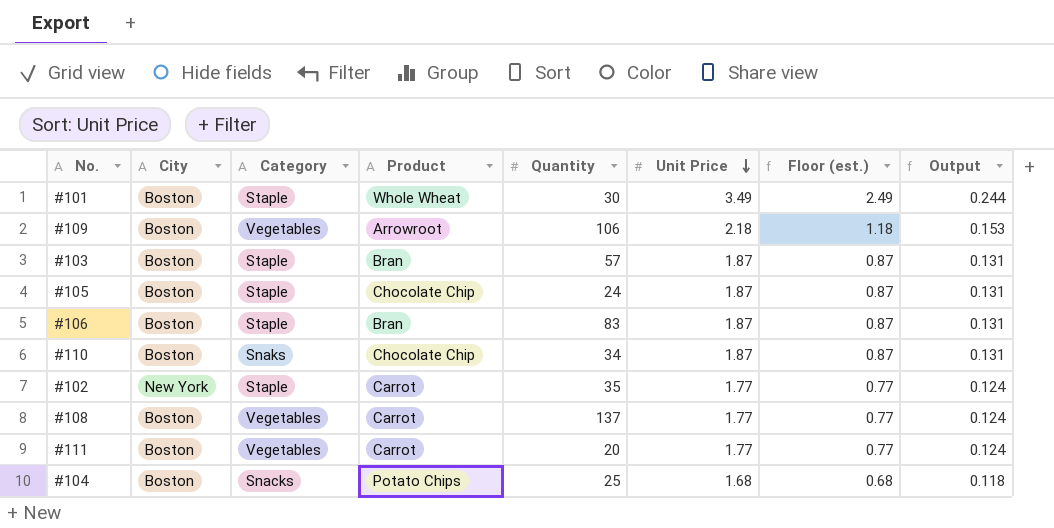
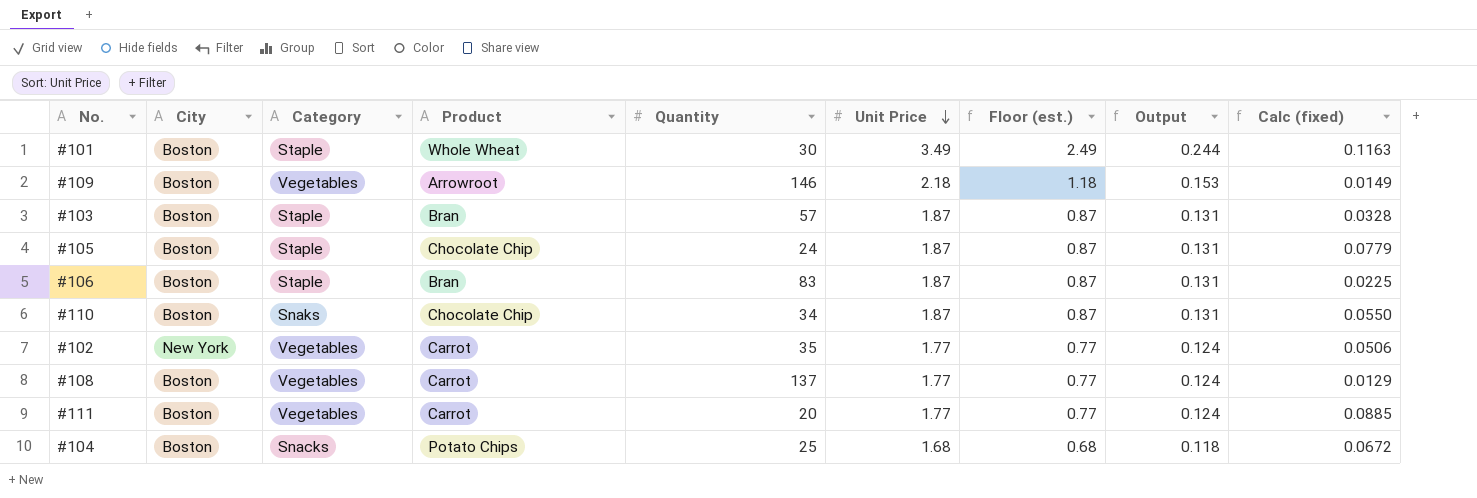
column Calc (fixed) | formula: none -> [Unit Price] / [Quantity]
#109 | Quantity: 106 -> 146
#102 | Category: Staple -> Vegetables

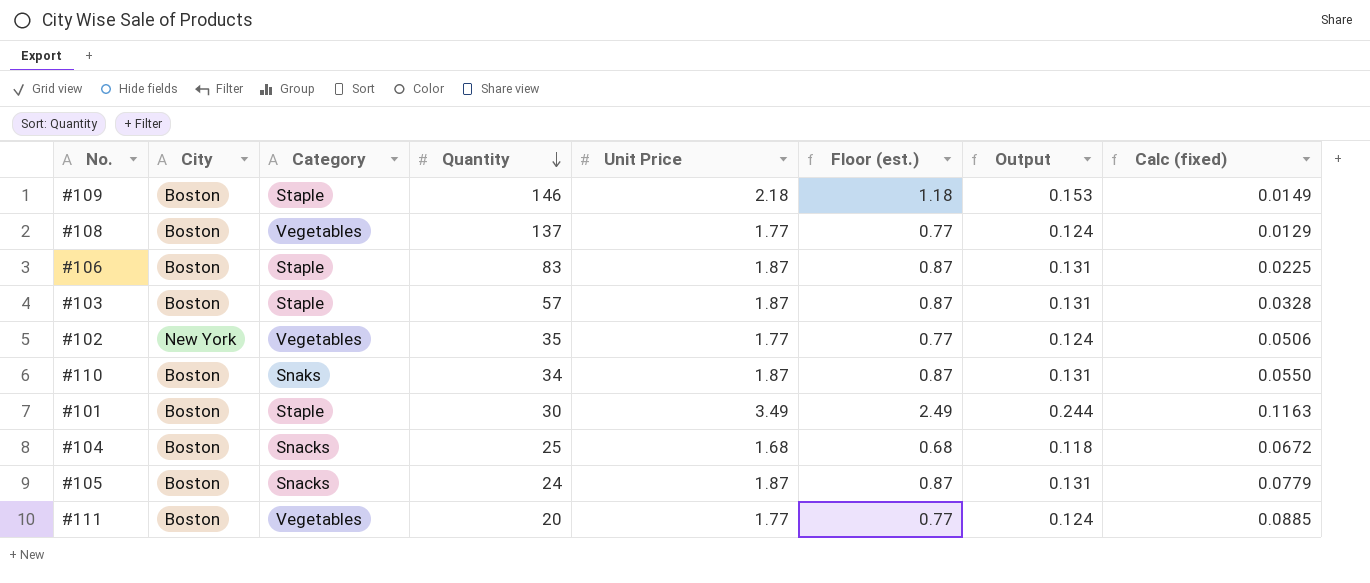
row order: Unit Price descending -> Quantity descending
column Product | position: 4 -> none
#109 | Category: Vegetables -> Staple
#105 | Category: Staple -> Snacks

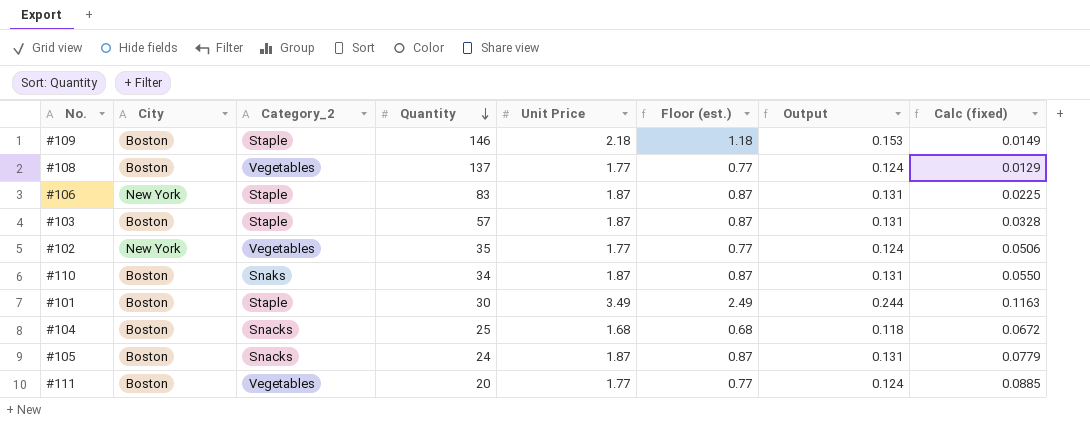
column name: Category -> Category_2
#106 | City: Boston -> New York

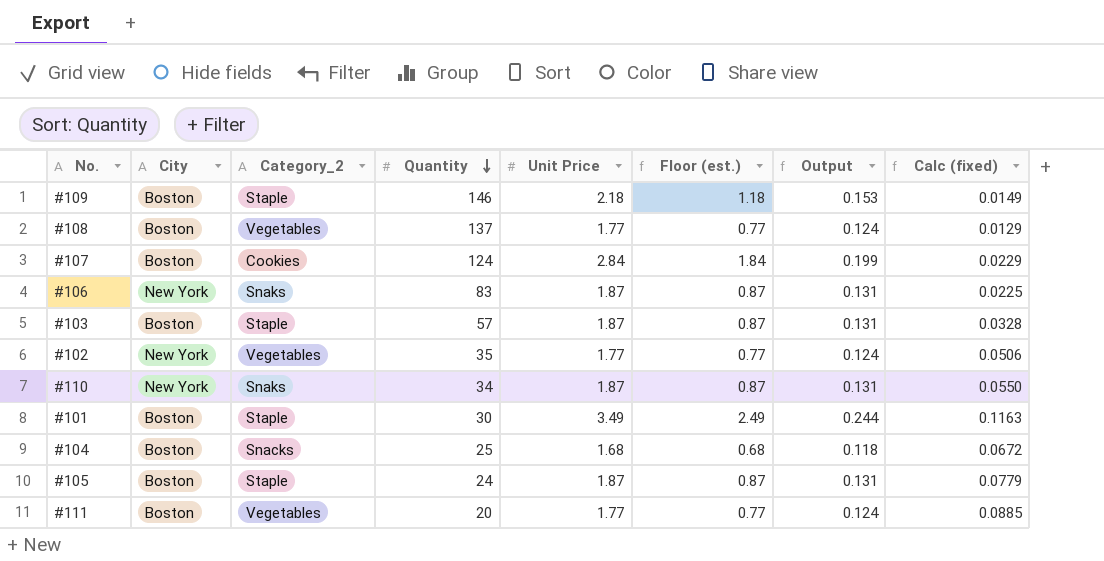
row #107: none -> Boston | Cookies | 124 | 2.84 | 1.84 | 0.199 | 0.0229
#106 | Category_2: Staple -> Snaks
#110 | City: Boston -> New York
#105 | Category_2: Snacks -> Staple

